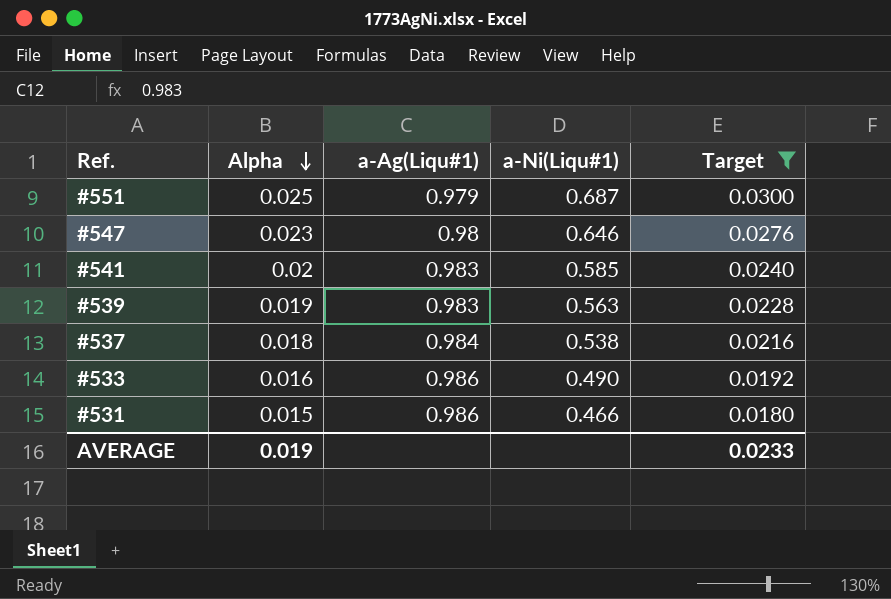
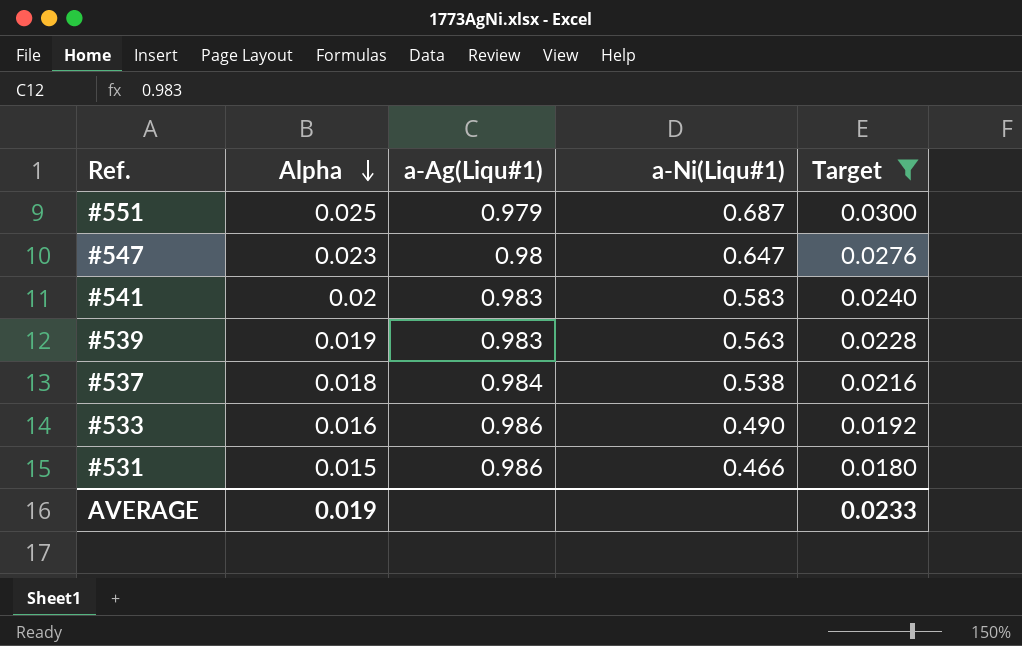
#547 | a-Ni(Liqu#1): 0.646 -> 0.647
#541 | a-Ni(Liqu#1): 0.585 -> 0.583

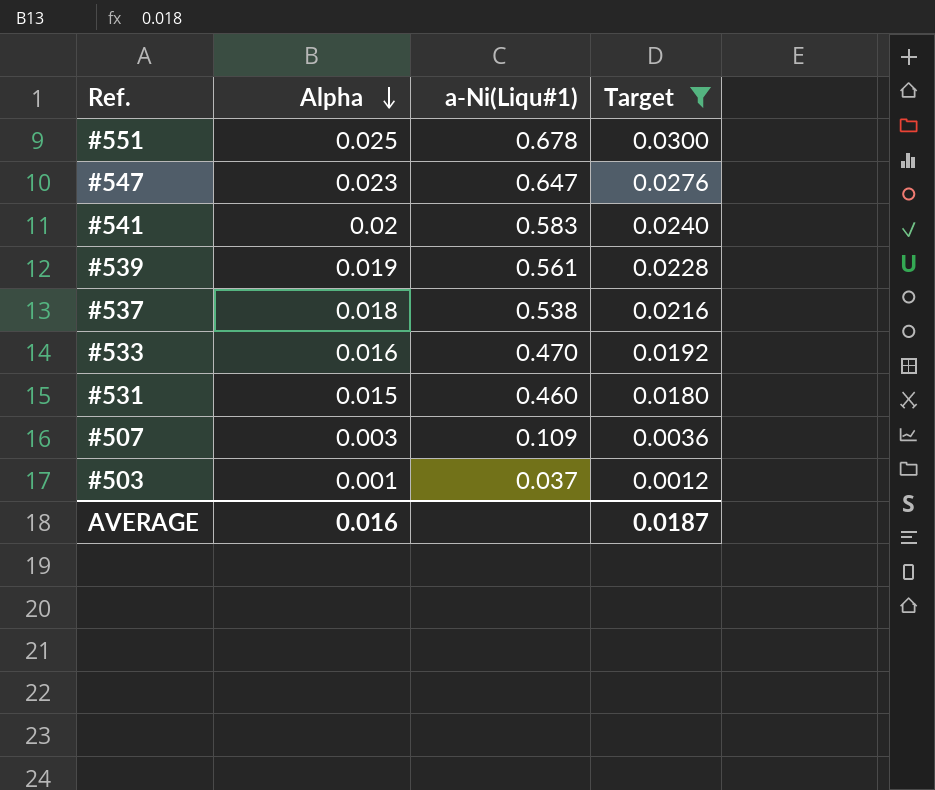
column a-Ag(Liqu#1) | position: 3 -> none
#551 | a-Ni(Liqu#1): 0.687 -> 0.678
#539 | a-Ni(Liqu#1): 0.563 -> 0.561
#533 | a-Ni(Liqu#1): 0.490 -> 0.470
#531 | a-Ni(Liqu#1): 0.466 -> 0.460
row #507: none -> 0.003 | 0.109 | 0.0036
row #503: none -> 0.001 | 0.037 | 0.0012
AVERAGE | Alpha: 0.019 -> 0.016
AVERAGE | Target: 0.0233 -> 0.0187

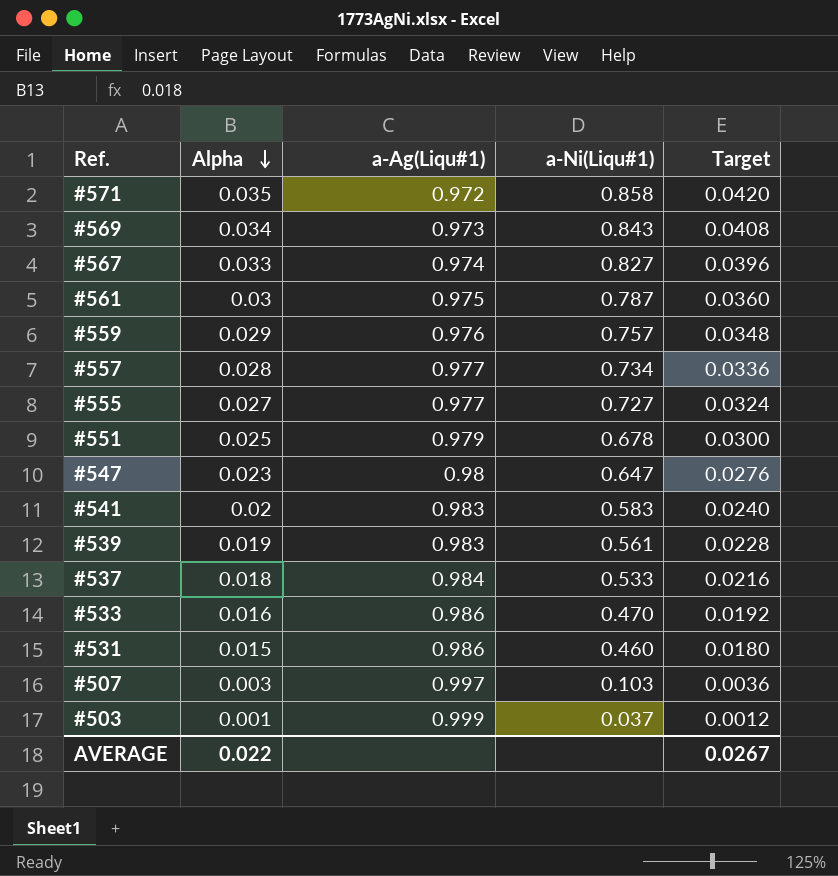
filter: Target <= 0.0300 -> none
column a-Ag(Liqu#1) | position: none -> 3
#537 | a-Ni(Liqu#1): 0.538 -> 0.533
#507 | a-Ni(Liqu#1): 0.109 -> 0.103
AVERAGE | Alpha: 0.016 -> 0.022
AVERAGE | Target: 0.0187 -> 0.0267

